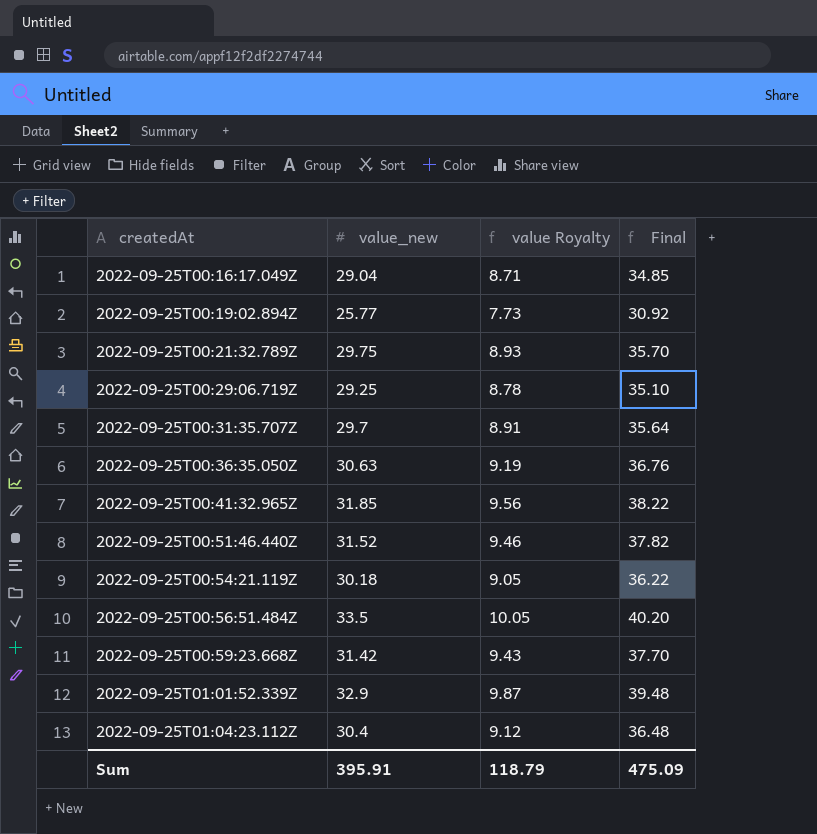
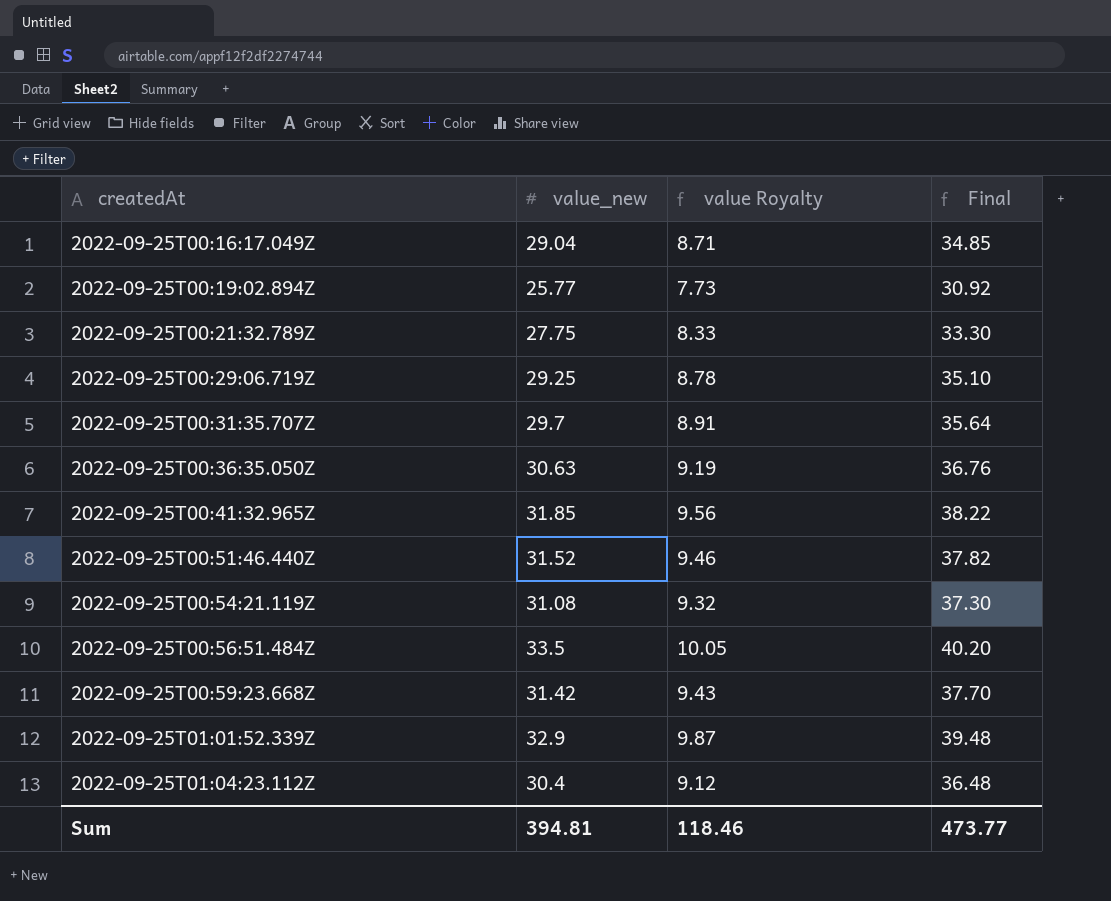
2022-09-25T00:21:32.789Z | value_new: 29.75 -> 27.75
2022-09-25T00:21:32.789Z | value Royalty: 8.93 -> 8.33
2022-09-25T00:21:32.789Z | Final: 35.70 -> 33.30
2022-09-25T00:54:21.119Z | value_new: 30.18 -> 31.08
2022-09-25T00:54:21.119Z | value Royalty: 9.05 -> 9.32
2022-09-25T00:54:21.119Z | Final: 36.22 -> 37.30
Sum | value_new: 395.91 -> 394.81
Sum | value Royalty: 118.79 -> 118.46
Sum | Final: 475.09 -> 473.77

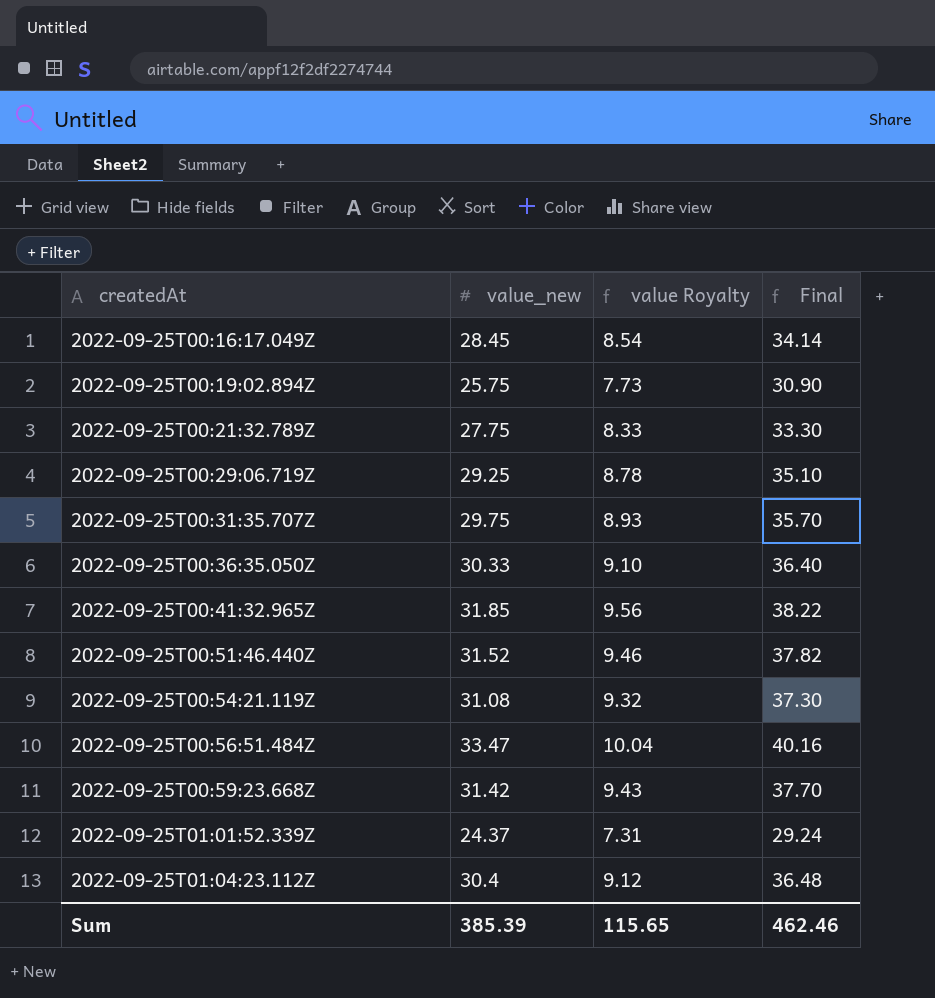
2022-09-25T00:16:17.049Z | value_new: 29.04 -> 28.45
2022-09-25T00:16:17.049Z | value Royalty: 8.71 -> 8.54
2022-09-25T00:16:17.049Z | Final: 34.85 -> 34.14
2022-09-25T00:19:02.894Z | value_new: 25.77 -> 25.75
2022-09-25T00:19:02.894Z | Final: 30.92 -> 30.90
2022-09-25T00:31:35.707Z | value_new: 29.7 -> 29.75
2022-09-25T00:31:35.707Z | value Royalty: 8.91 -> 8.93
2022-09-25T00:31:35.707Z | Final: 35.64 -> 35.70
2022-09-25T00:36:35.050Z | value_new: 30.63 -> 30.33
2022-09-25T00:36:35.050Z | value Royalty: 9.19 -> 9.10
2022-09-25T00:36:35.050Z | Final: 36.76 -> 36.40
2022-09-25T00:56:51.484Z | value_new: 33.5 -> 33.47
2022-09-25T00:56:51.484Z | value Royalty: 10.05 -> 10.04
2022-09-25T00:56:51.484Z | Final: 40.20 -> 40.16
2022-09-25T01:01:52.339Z | value_new: 32.9 -> 24.37
2022-09-25T01:01:52.339Z | value Royalty: 9.87 -> 7.31
2022-09-25T01:01:52.339Z | Final: 39.48 -> 29.24
Sum | value_new: 394.81 -> 385.39
Sum | value Royalty: 118.46 -> 115.65
Sum | Final: 473.77 -> 462.46

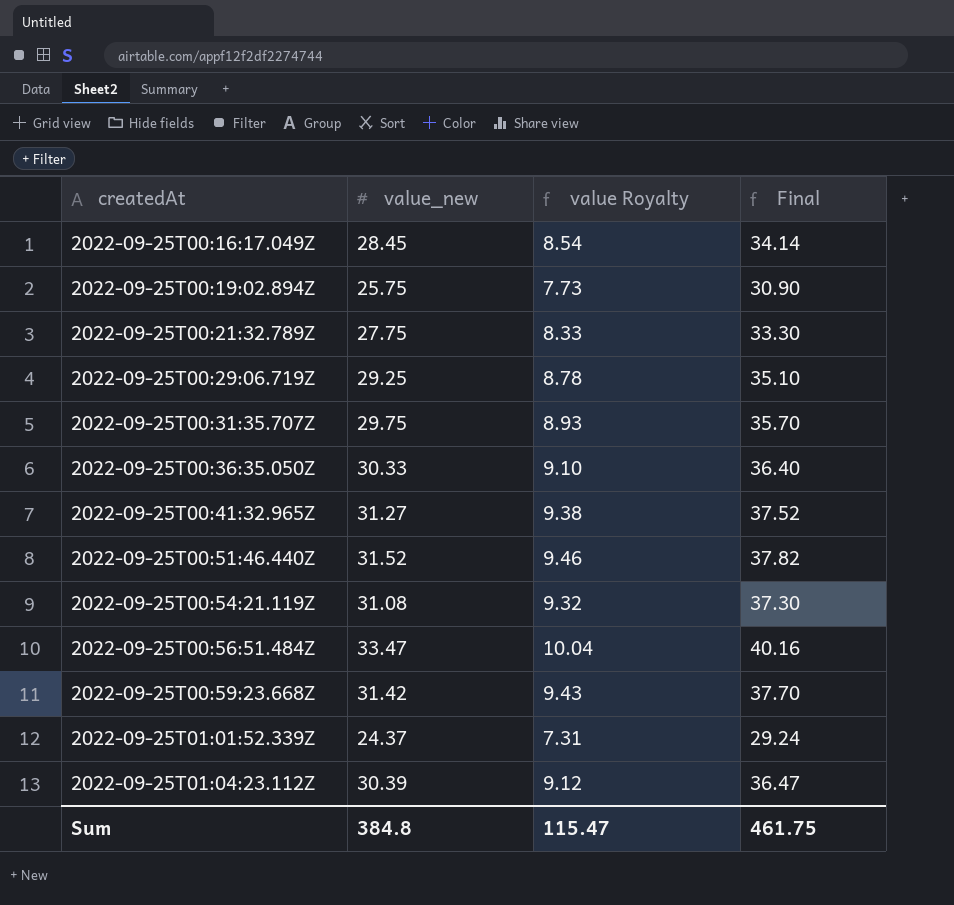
2022-09-25T00:41:32.965Z | value_new: 31.85 -> 31.27
2022-09-25T00:41:32.965Z | value Royalty: 9.56 -> 9.38
2022-09-25T00:41:32.965Z | Final: 38.22 -> 37.52
2022-09-25T01:04:23.112Z | value_new: 30.4 -> 30.39
2022-09-25T01:04:23.112Z | Final: 36.48 -> 36.47
Sum | value_new: 385.39 -> 384.8
Sum | value Royalty: 115.65 -> 115.47
Sum | Final: 462.46 -> 461.75

